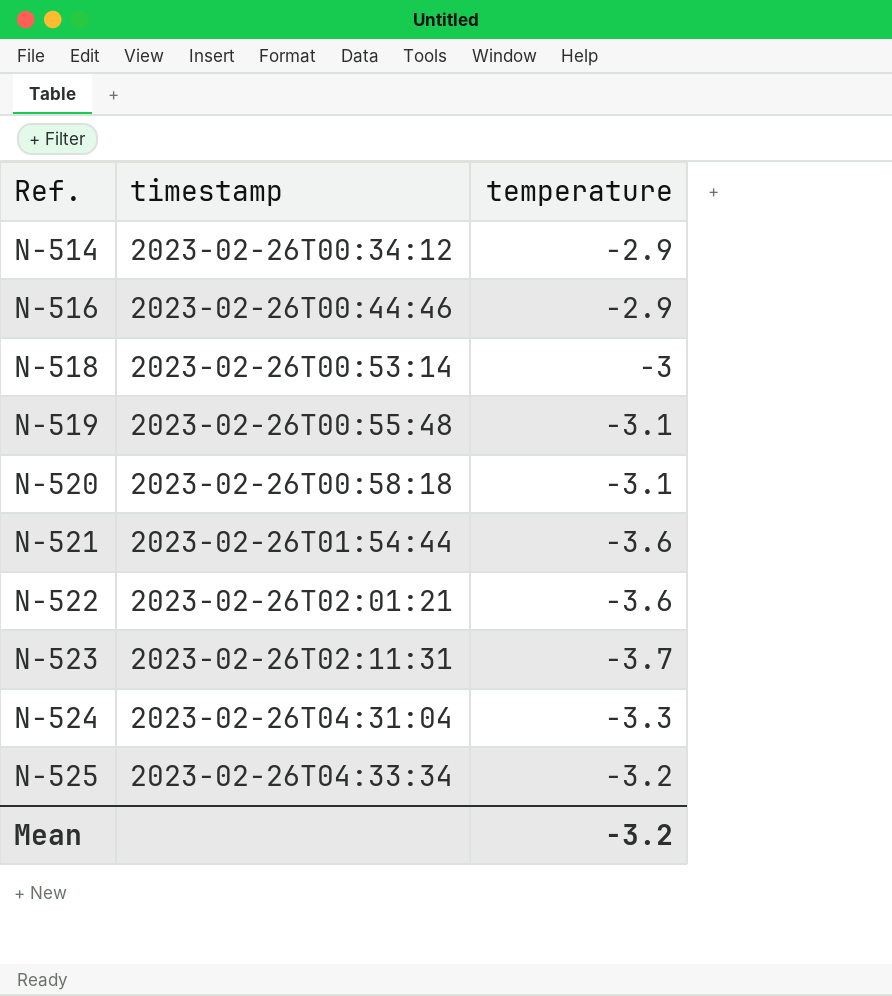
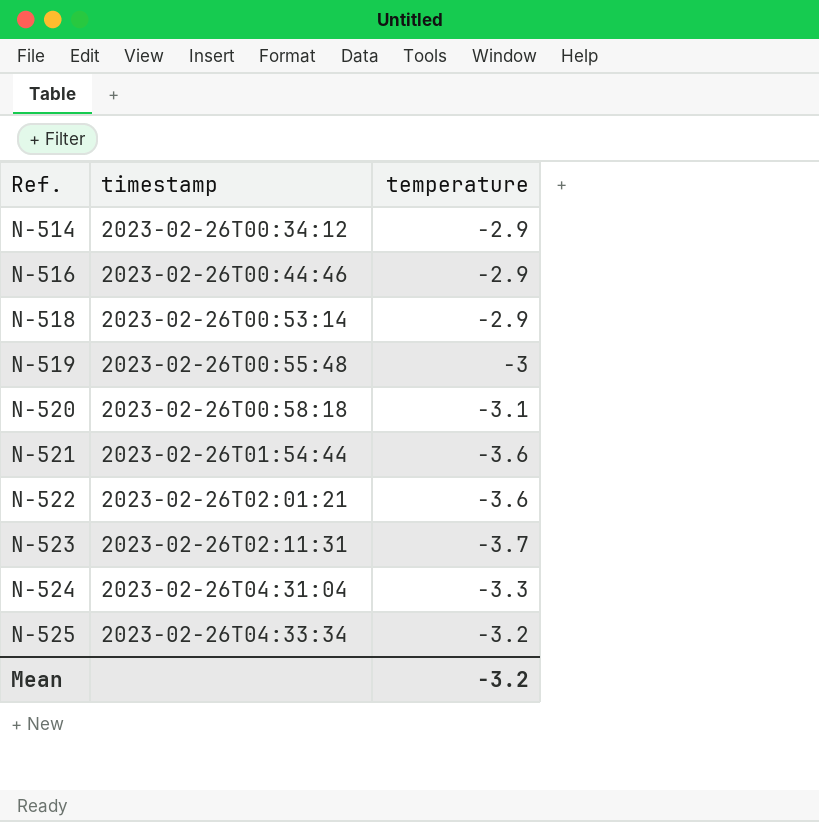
N-518 | temperature: -3 -> -2.9
N-519 | temperature: -3.1 -> -3

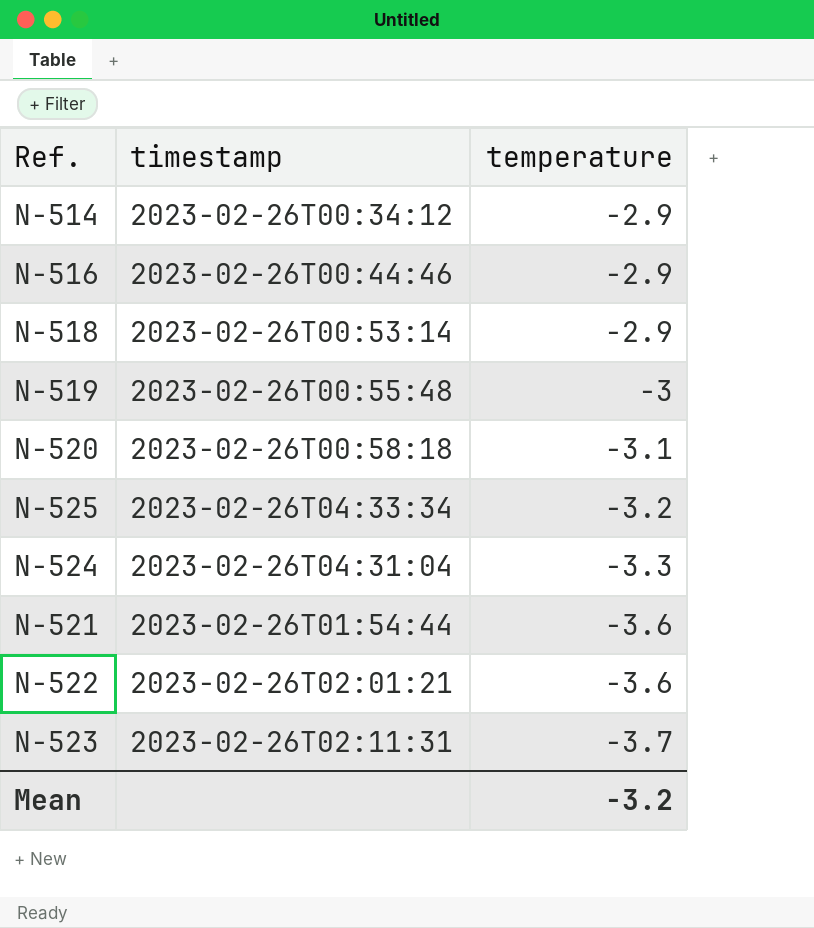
row order: Ref. ascending -> temperature descending

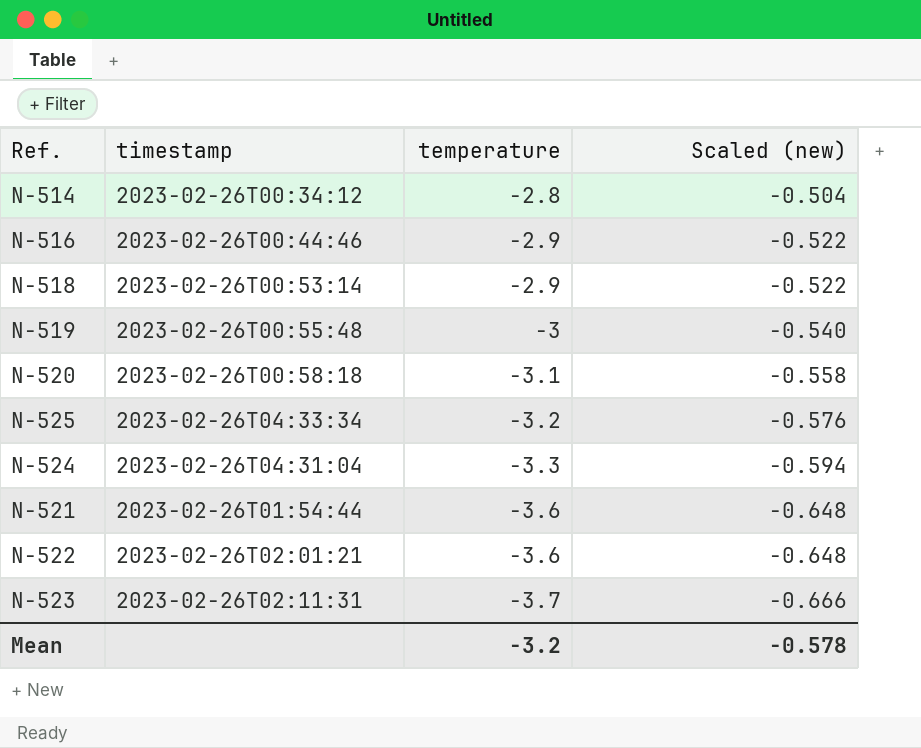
column Scaled (new) | formula: none -> [temperature] * 0.18
N-514 | temperature: -2.9 -> -2.8

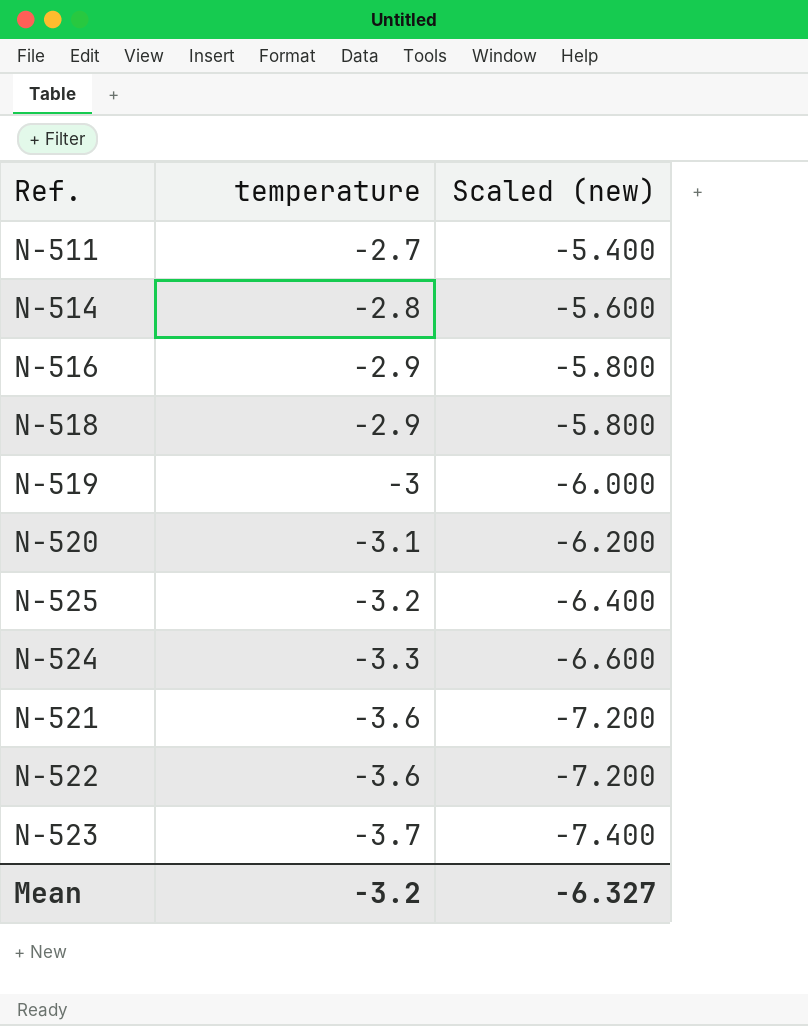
column timestamp | position: 2 -> none
column Scaled (new) | formula: [temperature] * 0.18 -> [temperature] * 2
row N-511: none -> -2.7 | -5.400
Mean | Scaled (new): -0.578 -> -6.327

